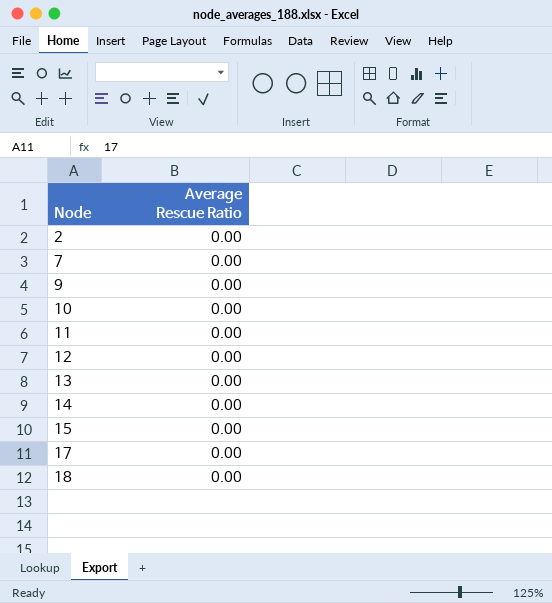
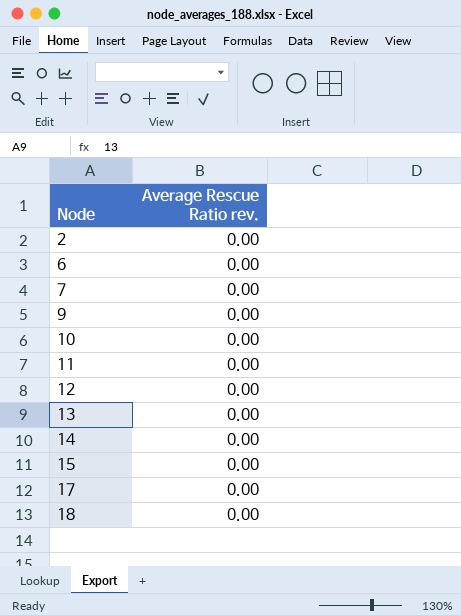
column name: Average Rescue Ratio -> Average Rescue Ratio rev.
row 6: none -> 0.00

